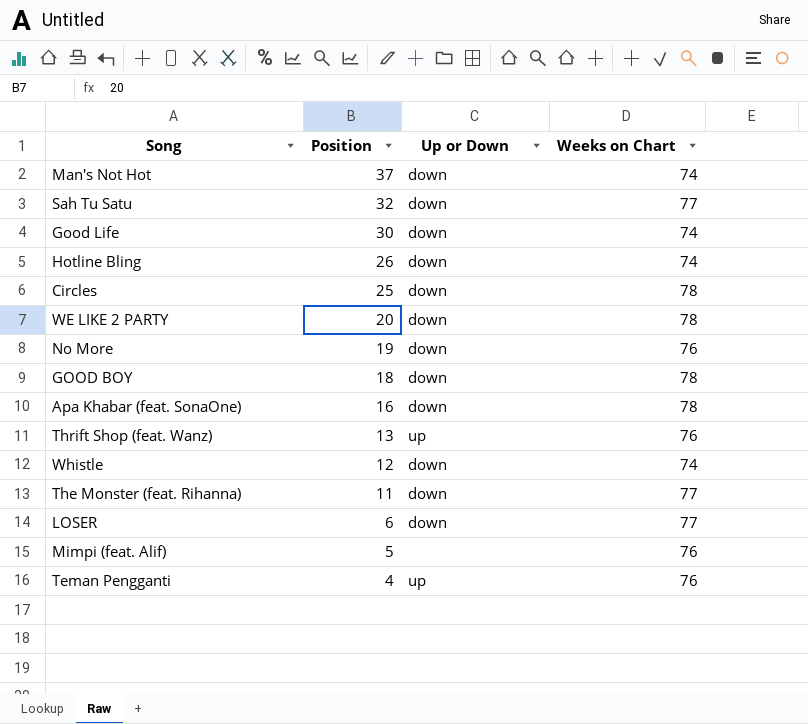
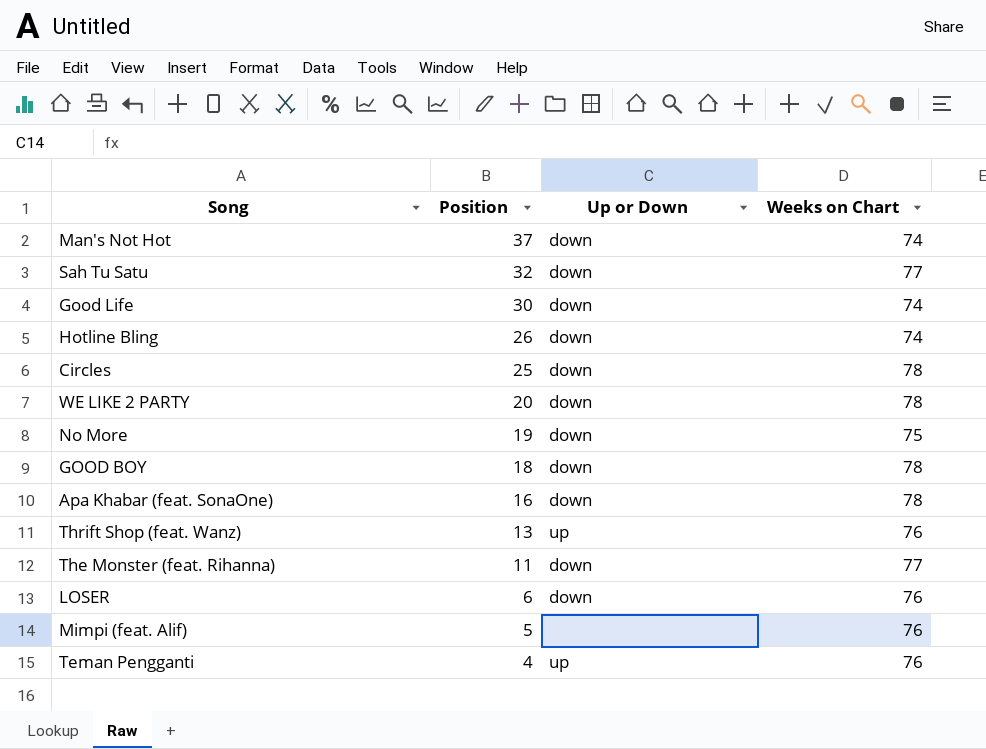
row Whistle: 12 | down | 74 -> none
No More | Weeks on Chart: 76 -> 75
LOSER | Weeks on Chart: 77 -> 76

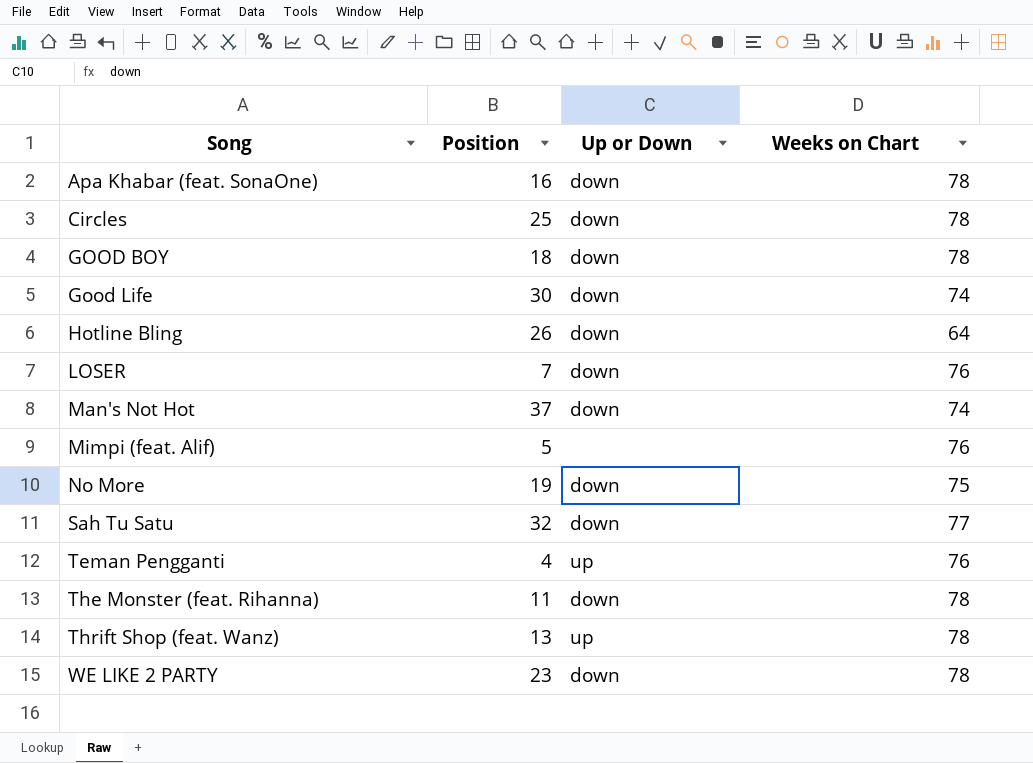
row order: Position descending -> Song ascending
Hotline Bling | Weeks on Chart: 74 -> 64
LOSER | Position: 6 -> 7
The Monster (feat. Rihanna) | Weeks on Chart: 77 -> 78
Thrift Shop (feat. Wanz) | Weeks on Chart: 76 -> 78
WE LIKE 2 PARTY | Position: 20 -> 23

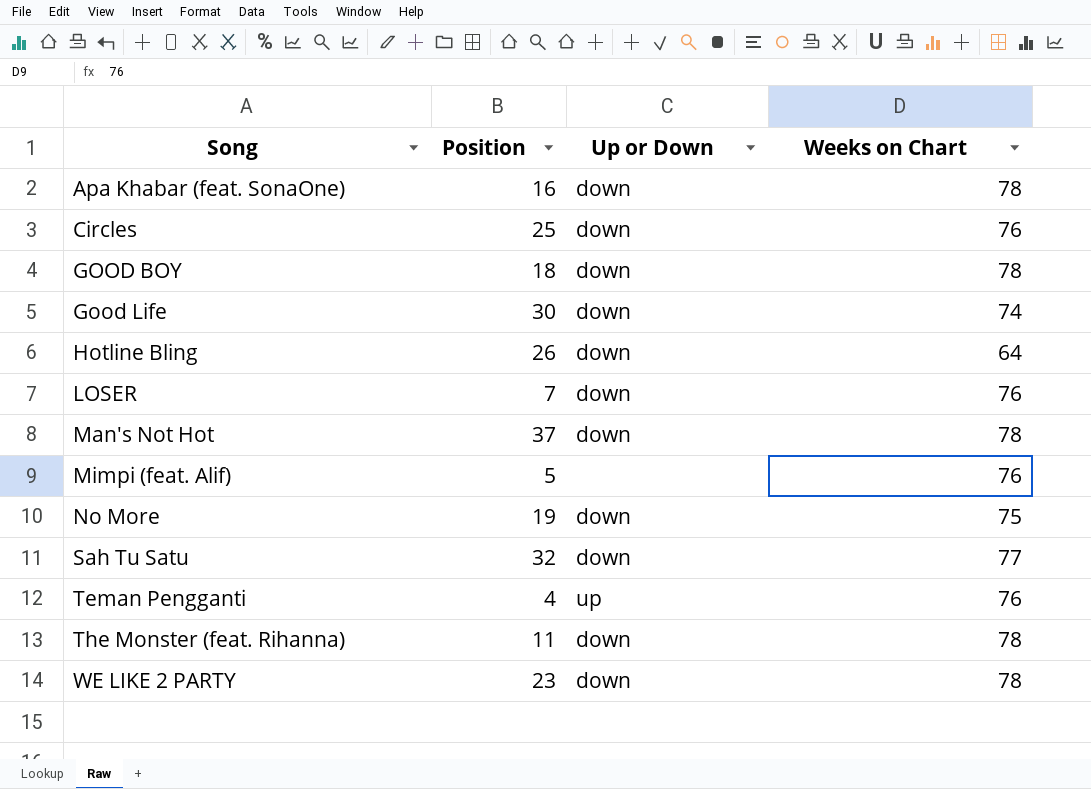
row Thrift Shop (feat. Wanz): 13 | up | 78 -> none
Circles | Weeks on Chart: 78 -> 76
Man's Not Hot | Weeks on Chart: 74 -> 78

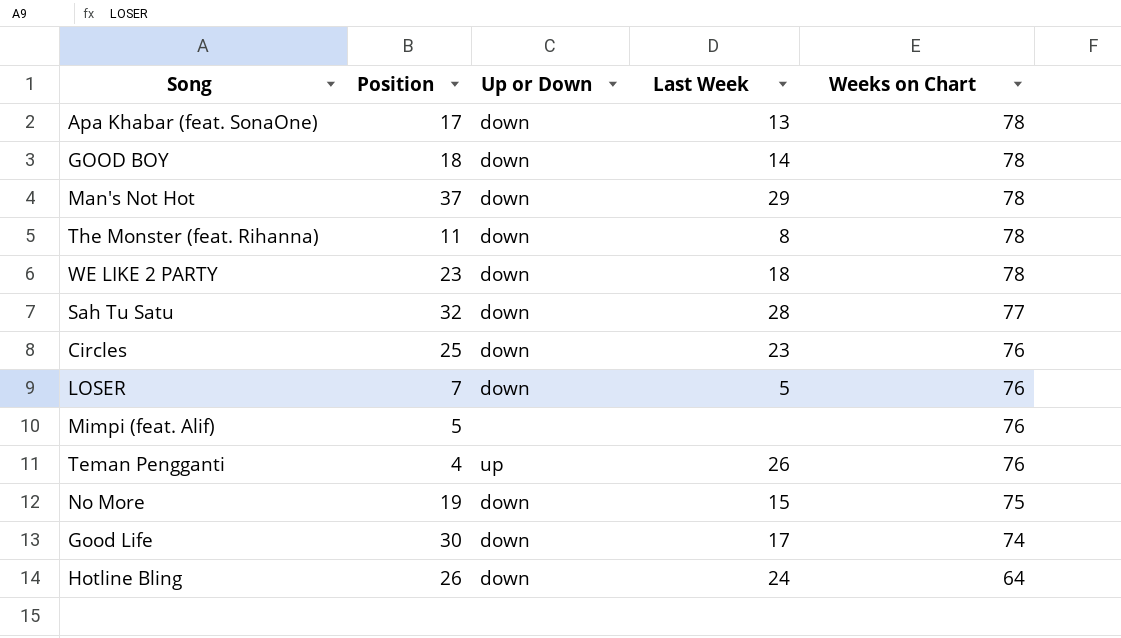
row order: Song ascending -> Weeks on Chart descending
column Last Week | position: none -> 4
Apa Khabar (feat. SonaOne) | Position: 16 -> 17

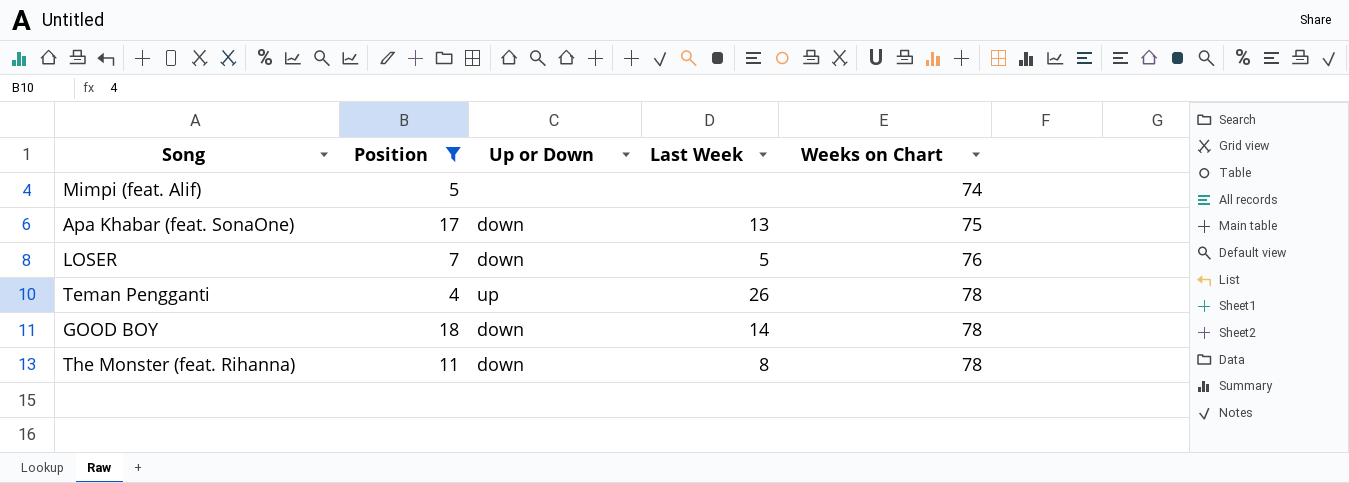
filter: none -> Position <= 18
row order: Weeks on Chart descending -> Weeks on Chart ascending
Mimpi (feat. Alif) | Weeks on Chart: 76 -> 74
Apa Khabar (feat. SonaOne) | Weeks on Chart: 78 -> 75
Teman Pengganti | Weeks on Chart: 76 -> 78

